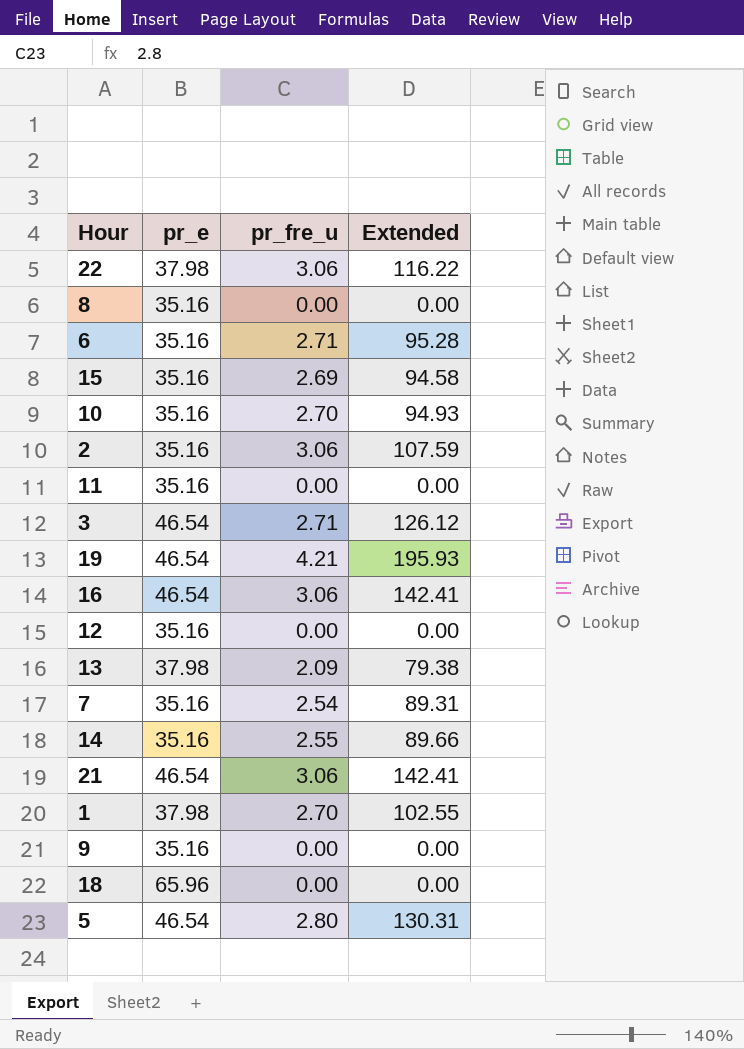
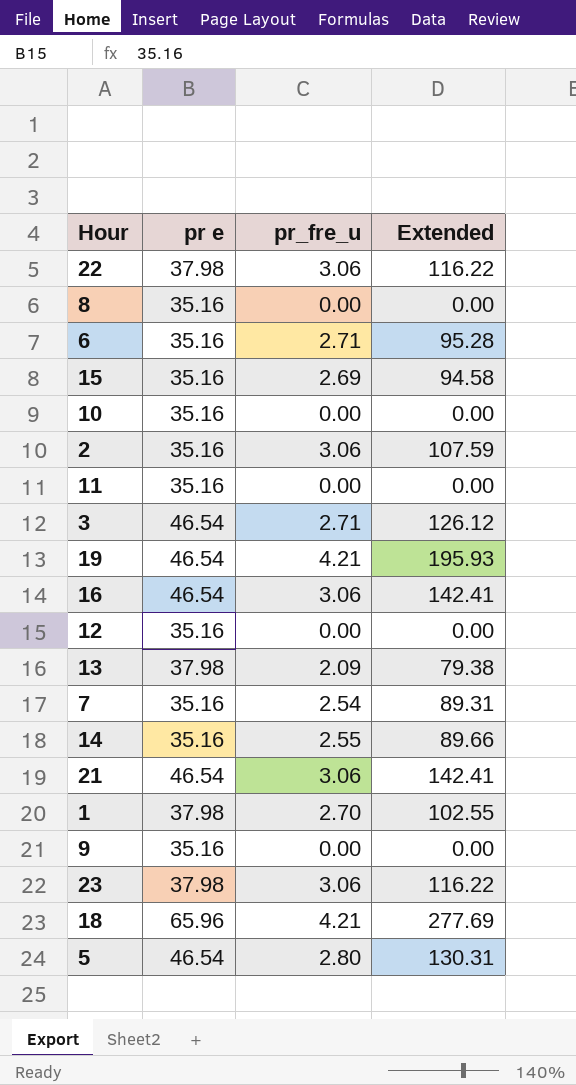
column name: pr_e -> pr e
10 | pr_fre_u: 2.70 -> 0.00
10 | Extended: 94.93 -> 0.00
row 23: none -> 37.98 | 3.06 | 116.22
18 | pr_fre_u: 0.00 -> 4.21
18 | Extended: 0.00 -> 277.69

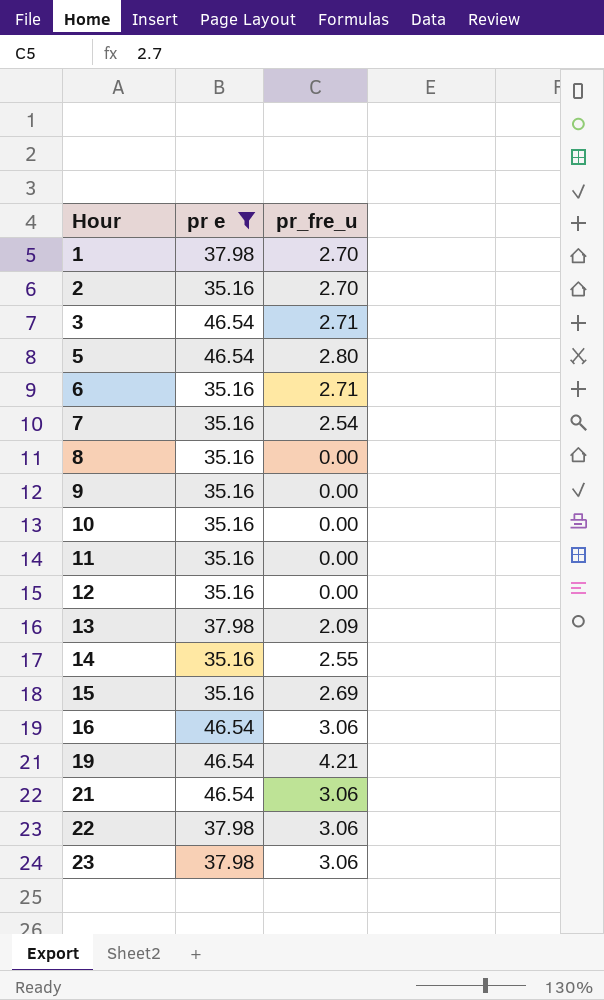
filter: none -> pr e != 65.96
row order: none -> Hour ascending
column Extended | formula: [pr e] * [pr_fre_u] -> none
2 | pr_fre_u: 3.06 -> 2.70

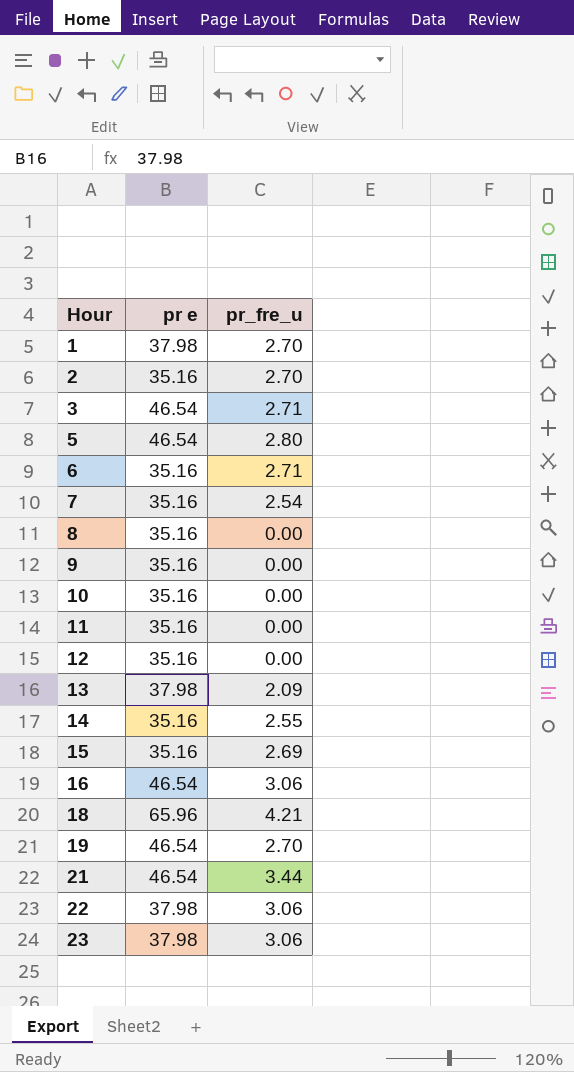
filter: pr e != 65.96 -> none
19 | pr_fre_u: 4.21 -> 2.70
21 | pr_fre_u: 3.06 -> 3.44

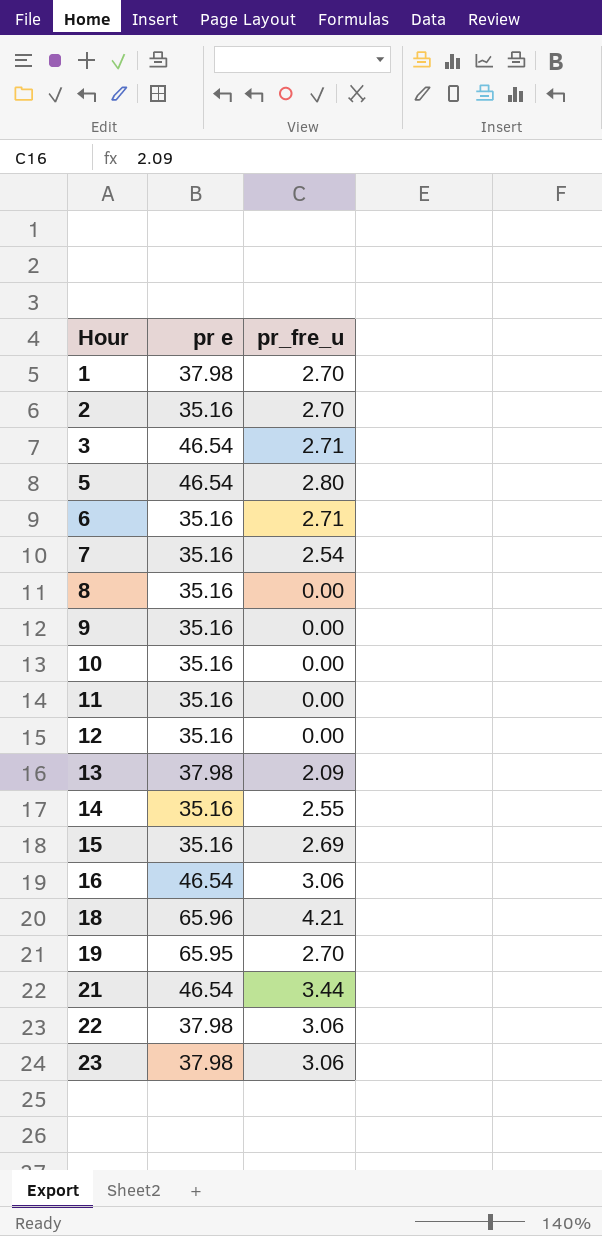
19 | pr e: 46.54 -> 65.95

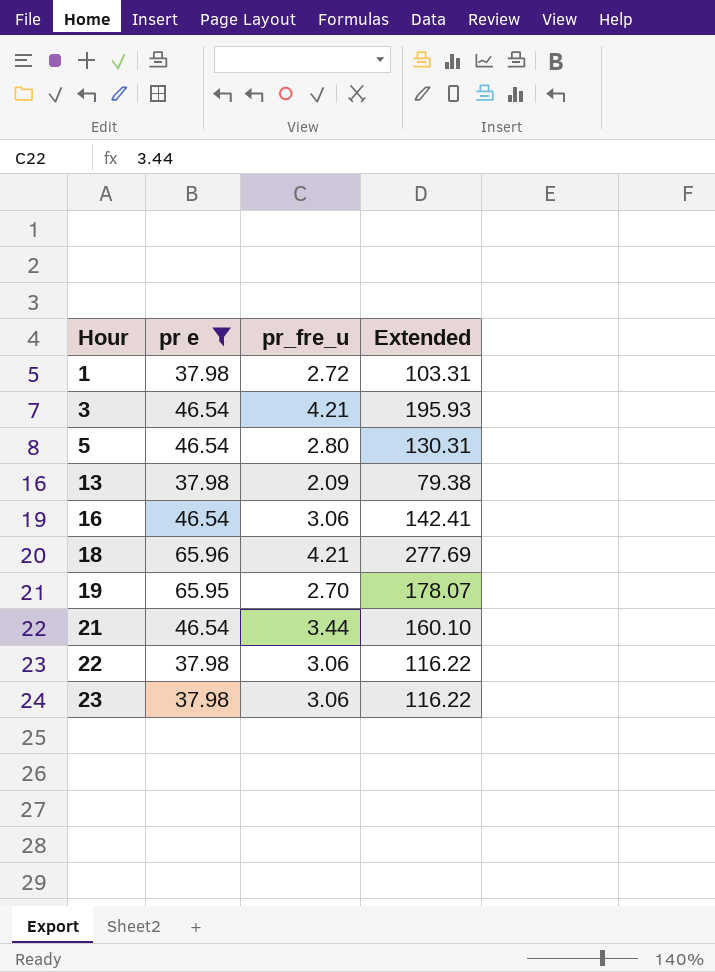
filter: none -> pr e != 35.16
column Extended | formula: none -> [pr e] * [pr_fre_u]
1 | pr_fre_u: 2.70 -> 2.72
3 | pr_fre_u: 2.71 -> 4.21

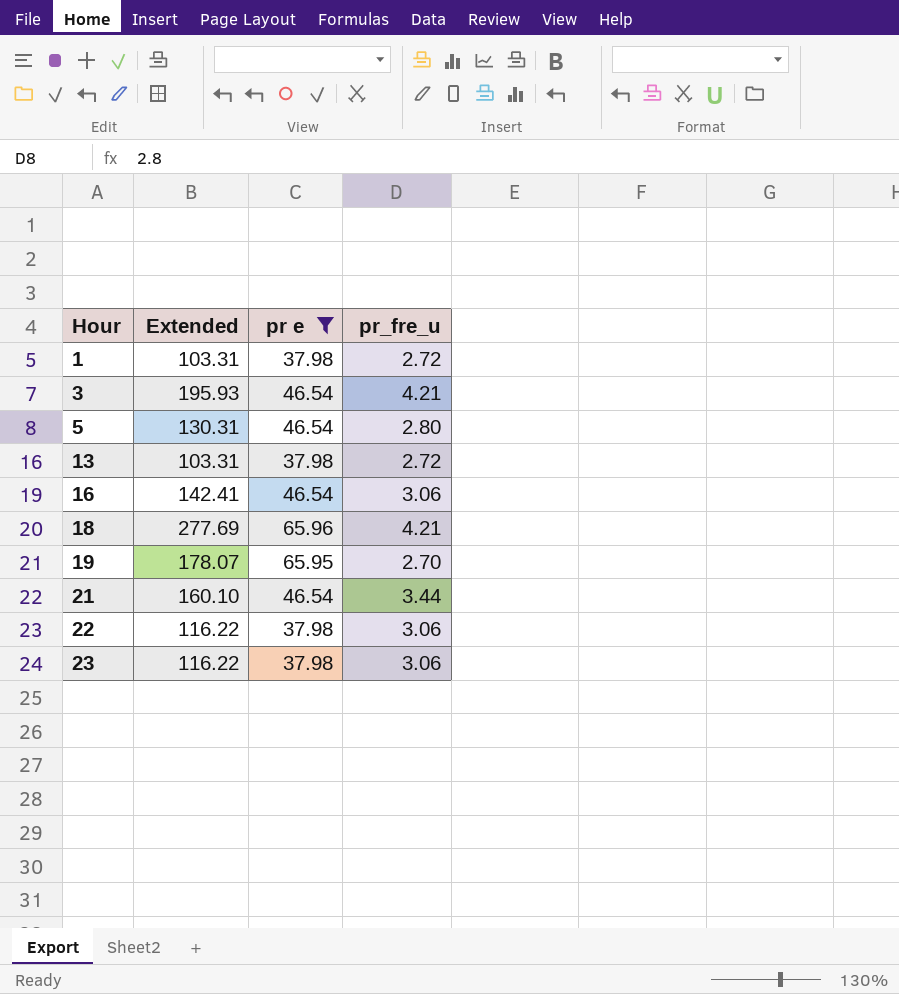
column Extended | position: 4 -> 2
13 | Extended: 79.38 -> 103.31
13 | pr_fre_u: 2.09 -> 2.72

